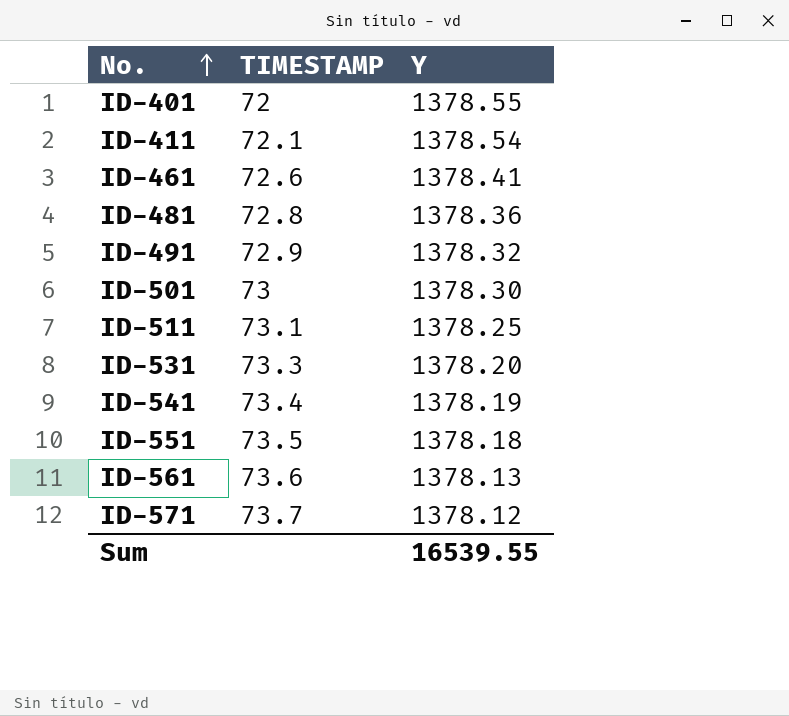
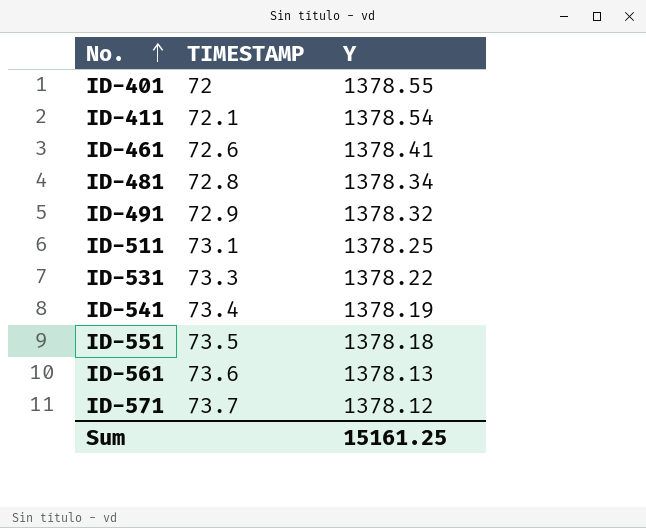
row ID-501: 73 | 1378.30 -> none
ID-481 | Y: 1378.36 -> 1378.34
ID-531 | Y: 1378.20 -> 1378.22
Sum | Y: 16539.55 -> 15161.25

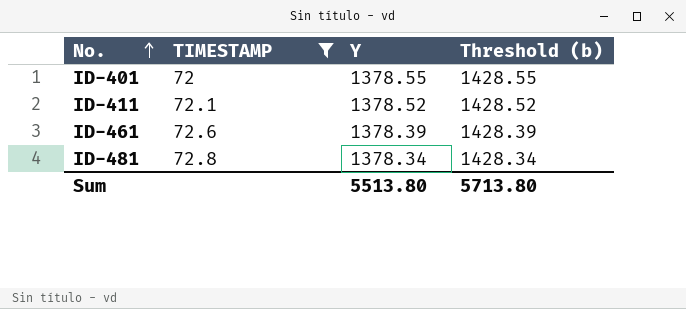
filter: none -> TIMESTAMP <= 72.8
column Threshold (b) | formula: none -> [Y] + 50
ID-411 | Y: 1378.54 -> 1378.52
ID-461 | Y: 1378.41 -> 1378.39
Sum | Y: 15161.25 -> 5513.80

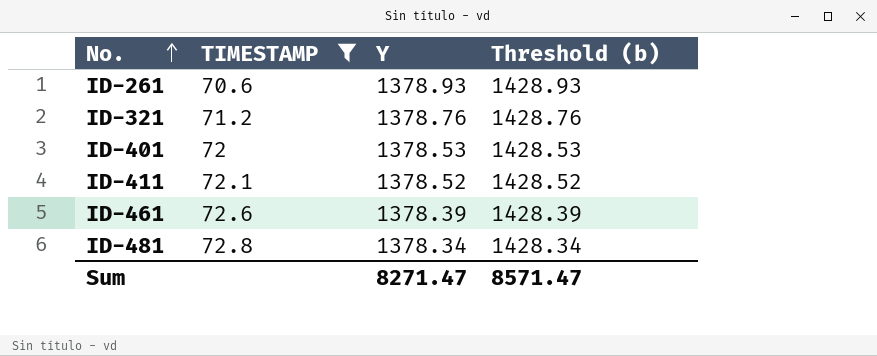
row ID-261: none -> 70.6 | 1378.93 | 1428.93
row ID-321: none -> 71.2 | 1378.76 | 1428.76
ID-401 | Y: 1378.55 -> 1378.53
ID-401 | Threshold (b): 1428.55 -> 1428.53
Sum | Y: 5513.80 -> 8271.47
Sum | Threshold (b): 5713.80 -> 8571.47

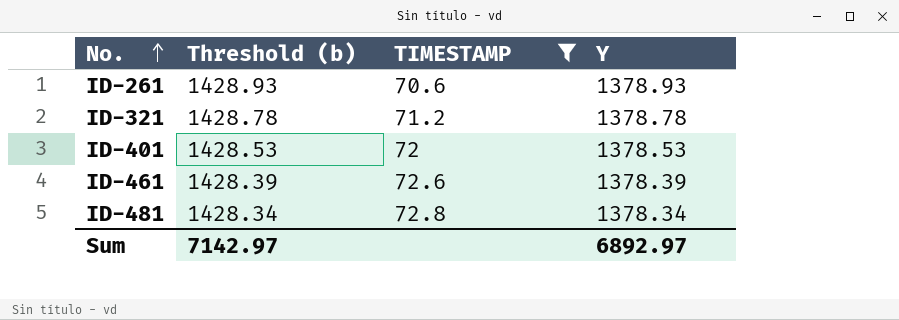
column Threshold (b) | position: 4 -> 2
row ID-411: 72.1 | 1378.52 | 1428.52 -> none
ID-321 | Threshold (b): 1428.76 -> 1428.78
ID-321 | Y: 1378.76 -> 1378.78
Sum | Threshold (b): 8571.47 -> 7142.97
Sum | Y: 8271.47 -> 6892.97

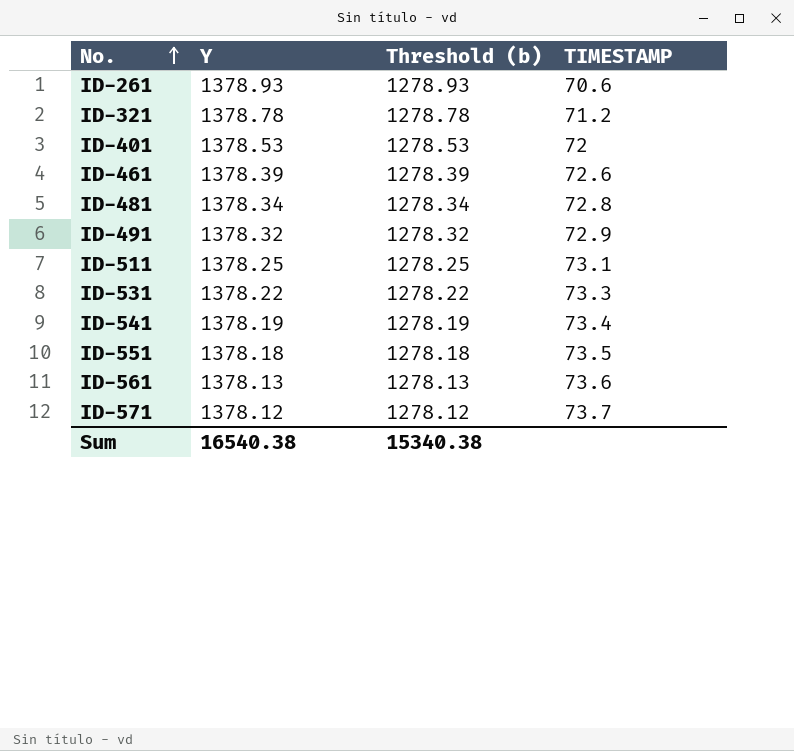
filter: TIMESTAMP <= 72.8 -> none
column Y | position: 4 -> 2
column Threshold (b) | formula: [Y] + 50 -> [Y] - 100
Sum | Y: 6892.97 -> 16540.38
Sum | Threshold (b): 7142.97 -> 15340.38

